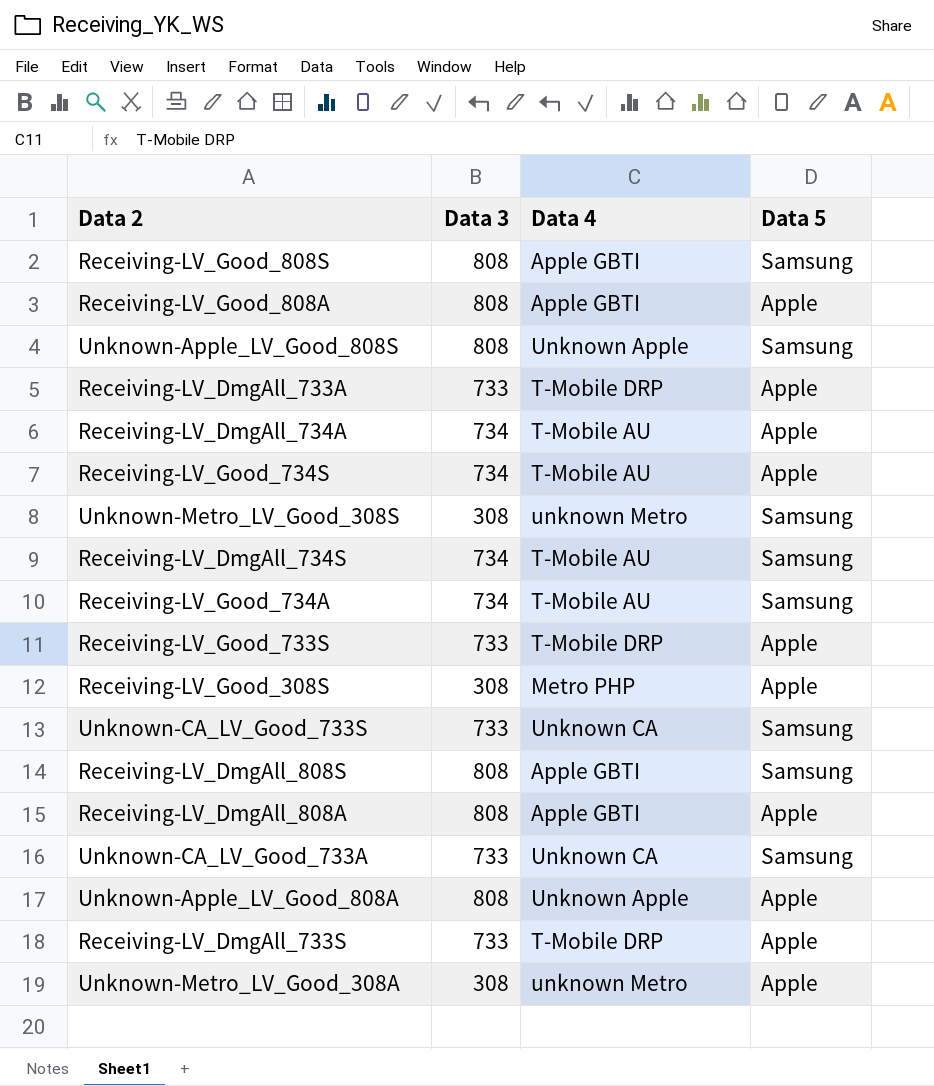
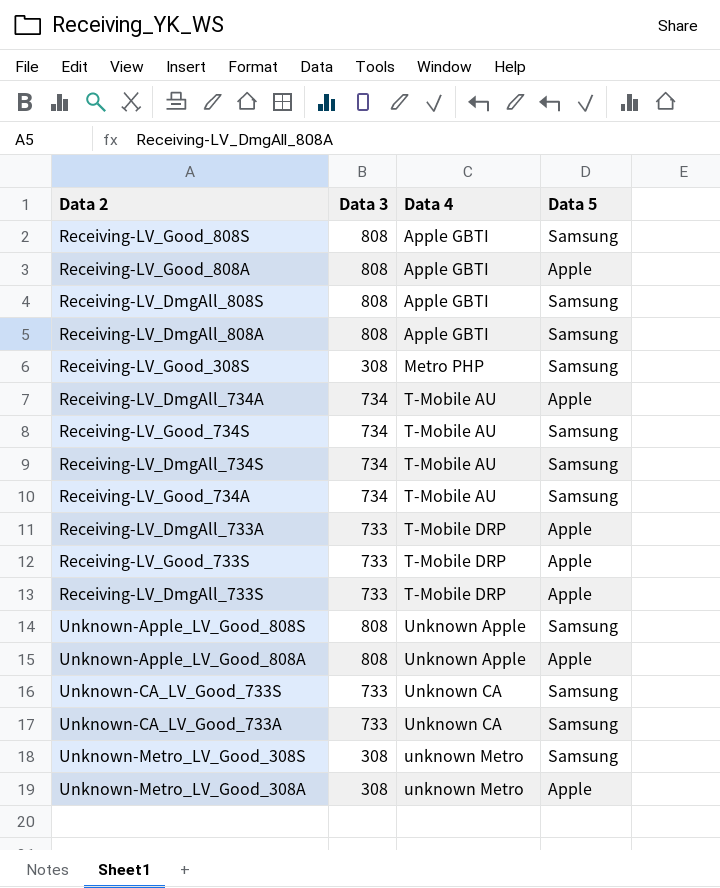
row order: none -> Data 4 ascending
Receiving-LV_DmgAll_808A | Data 5: Apple -> Samsung
Receiving-LV_Good_308S | Data 5: Apple -> Samsung
Receiving-LV_Good_734S | Data 5: Apple -> Samsung

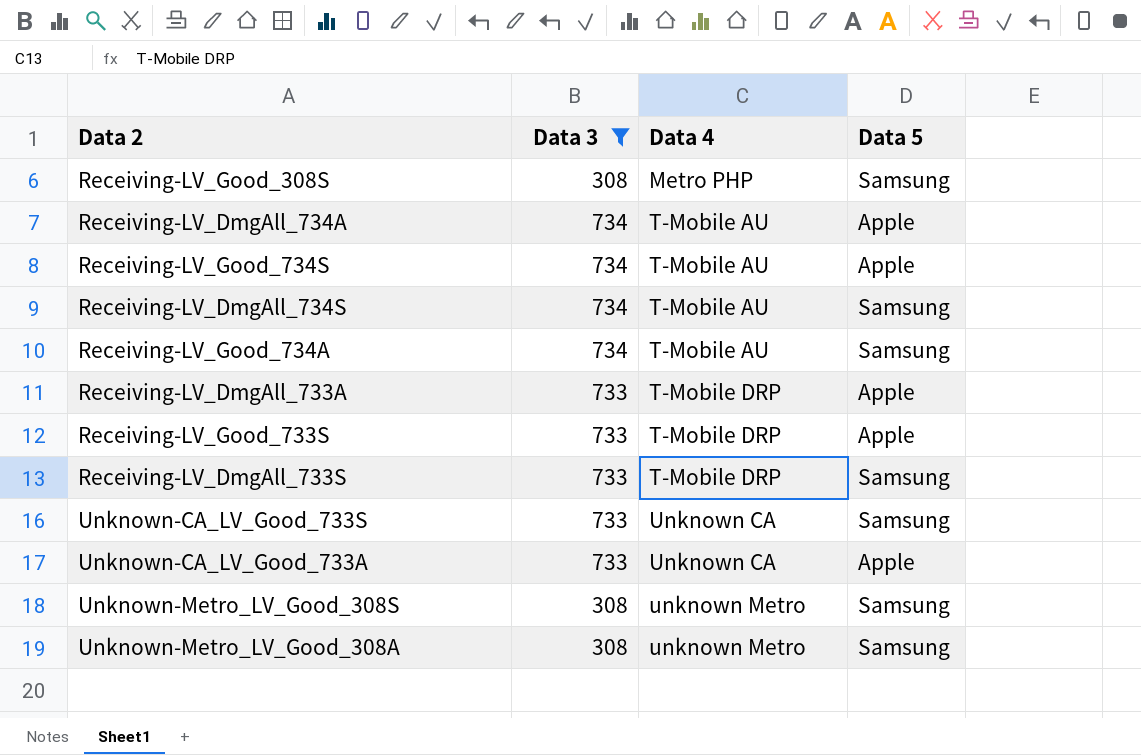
filter: none -> Data 3 != 808
Receiving-LV_Good_734S | Data 5: Samsung -> Apple
Receiving-LV_DmgAll_733S | Data 5: Apple -> Samsung
Unknown-CA_LV_Good_733A | Data 5: Samsung -> Apple
Unknown-Metro_LV_Good_308A | Data 5: Apple -> Samsung

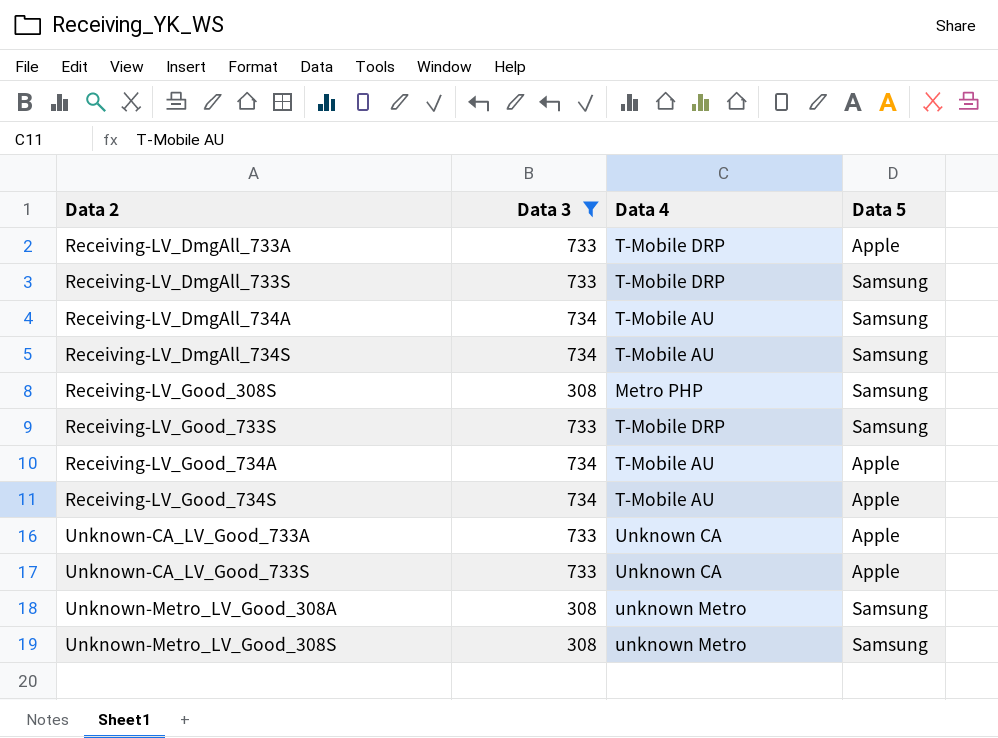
row order: Data 4 ascending -> Data 2 ascending
Receiving-LV_DmgAll_734A | Data 5: Apple -> Samsung
Receiving-LV_Good_733S | Data 5: Apple -> Samsung
Receiving-LV_Good_734A | Data 5: Samsung -> Apple
Unknown-CA_LV_Good_733S | Data 5: Samsung -> Apple

